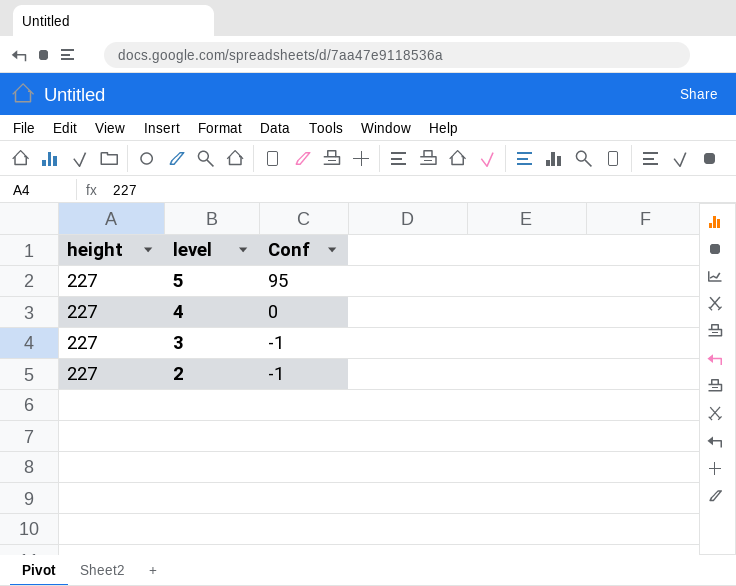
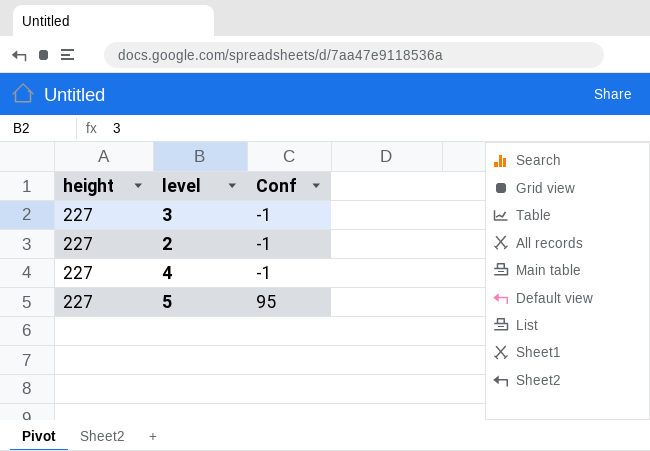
row order: level descending -> Conf ascending
4 | Conf: 0 -> -1

